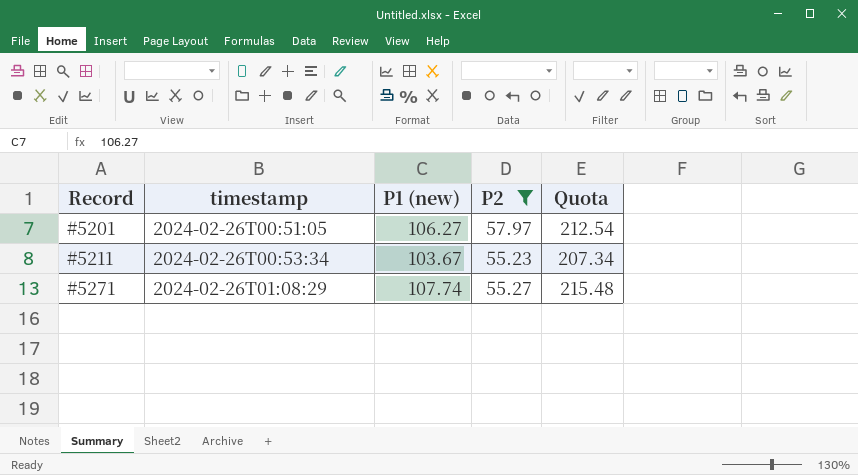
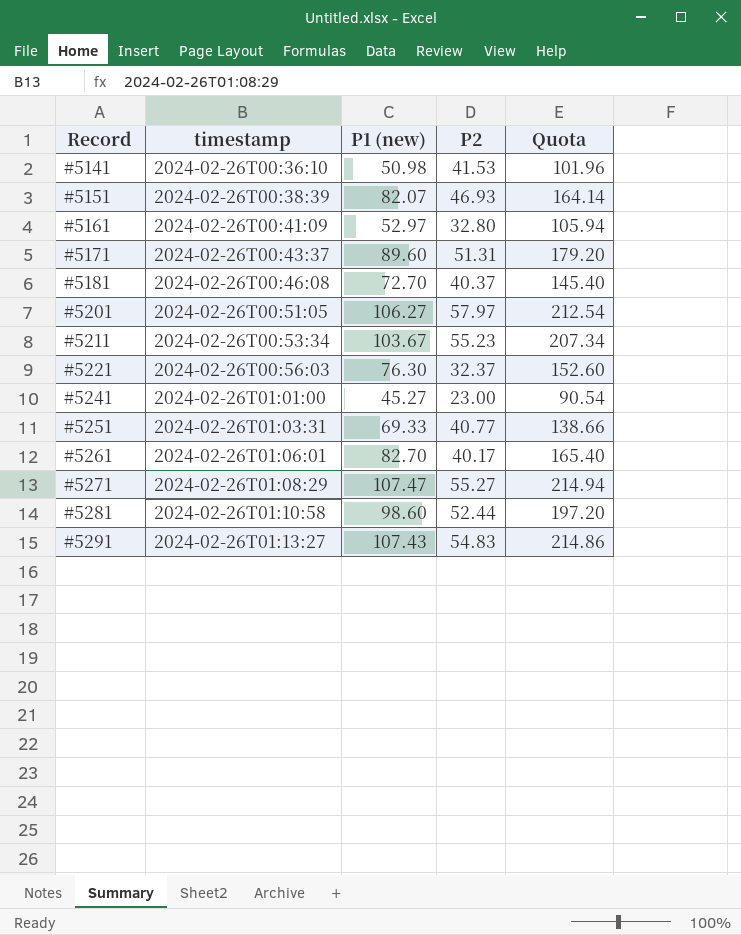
filter: P2 >= 55.23 -> none
#5271 | P1 (new): 107.74 -> 107.47
#5271 | Quota: 215.48 -> 214.94

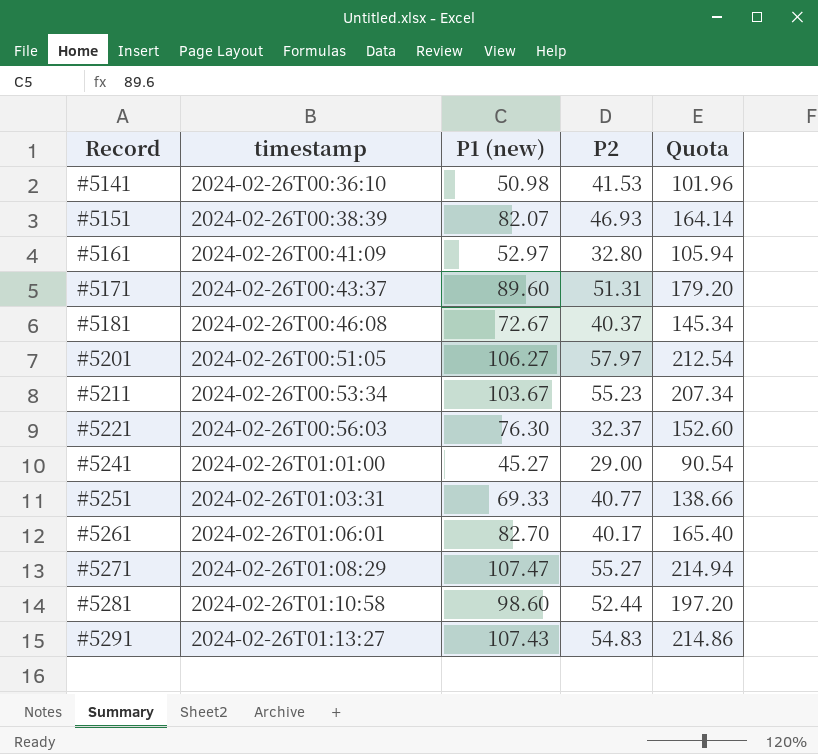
#5181 | P1 (new): 72.70 -> 72.67
#5181 | Quota: 145.40 -> 145.34
#5241 | P2: 23.00 -> 29.00

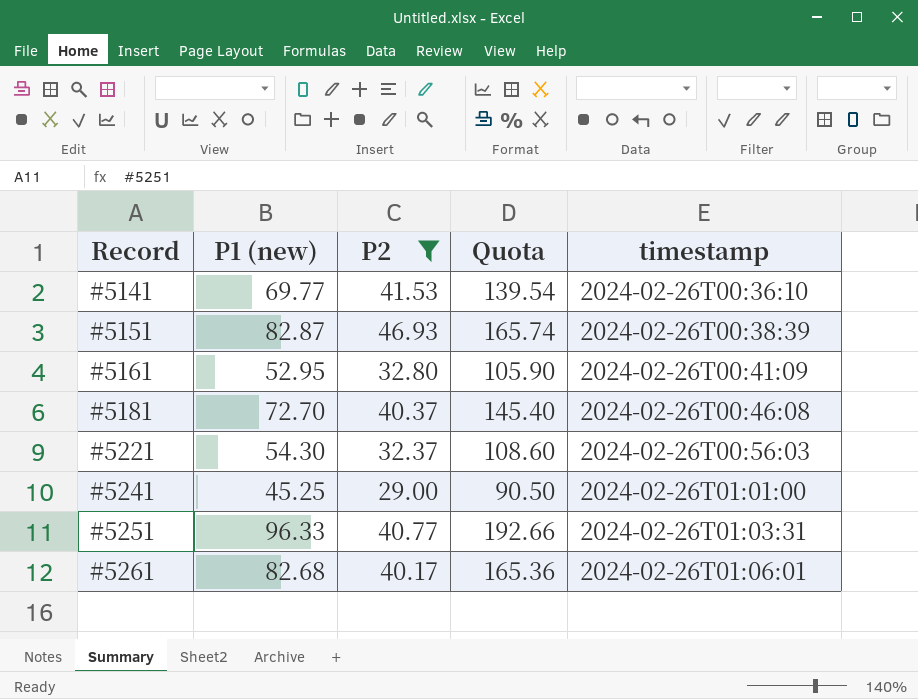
filter: none -> P2 <= 46.93
column timestamp | position: 2 -> 5
#5141 | P1 (new): 50.98 -> 69.77
#5141 | Quota: 101.96 -> 139.54
#5151 | P1 (new): 82.07 -> 82.87
#5151 | Quota: 164.14 -> 165.74
#5161 | P1 (new): 52.97 -> 52.95
#5161 | Quota: 105.94 -> 105.90
#5181 | P1 (new): 72.67 -> 72.70
#5181 | Quota: 145.34 -> 145.40
#5221 | P1 (new): 76.30 -> 54.30
#5221 | Quota: 152.60 -> 108.60
#5241 | P1 (new): 45.27 -> 45.25
#5241 | Quota: 90.54 -> 90.50
#5251 | P1 (new): 69.33 -> 96.33
#5251 | Quota: 138.66 -> 192.66
#5261 | P1 (new): 82.70 -> 82.68
#5261 | Quota: 165.40 -> 165.36

